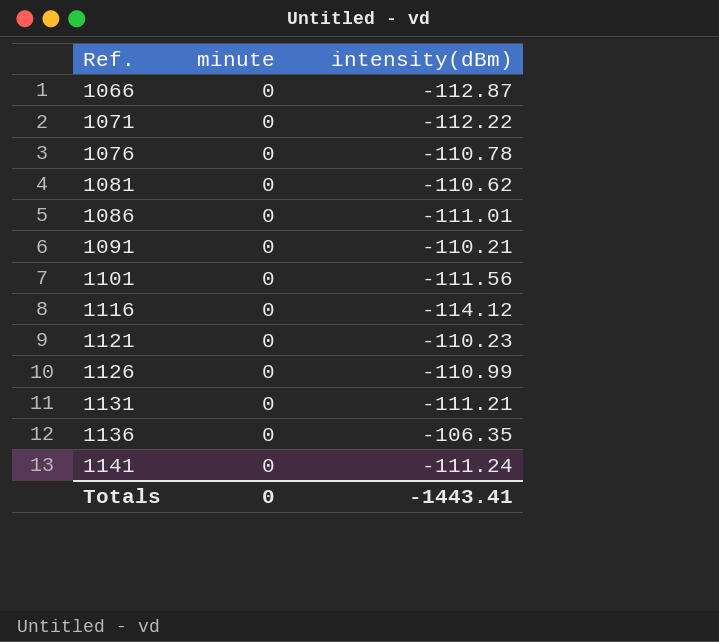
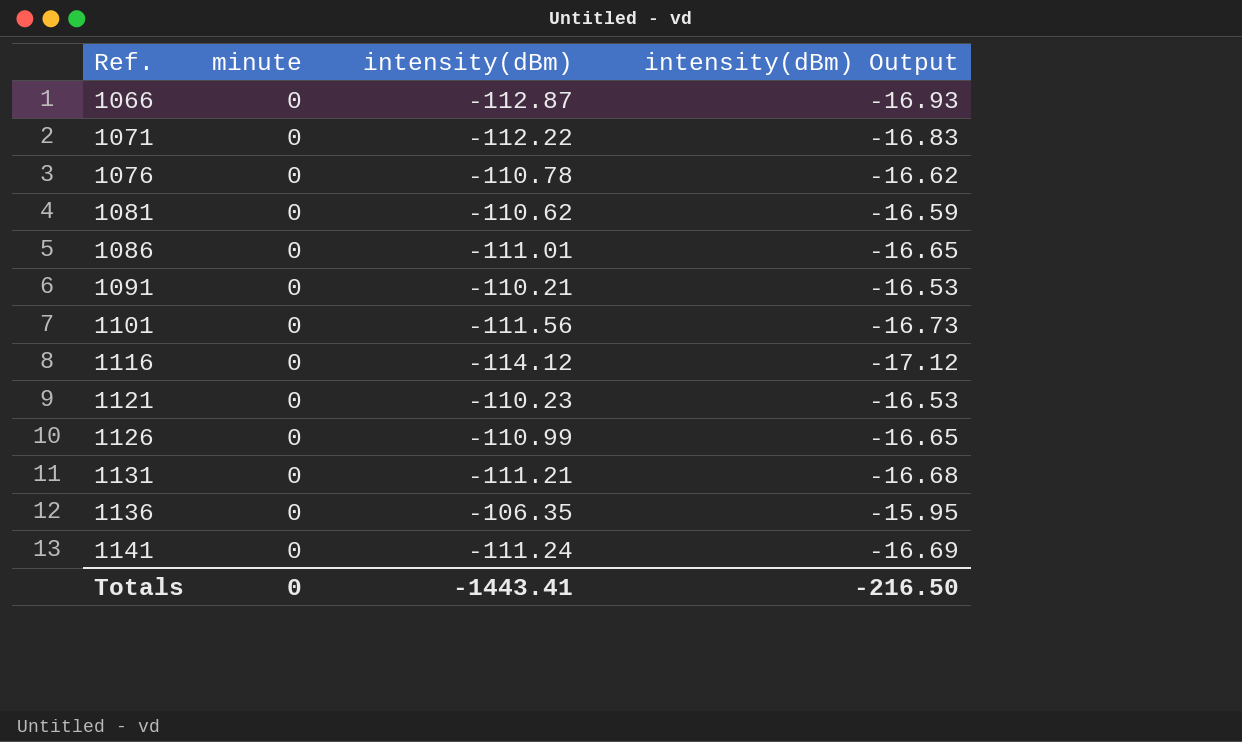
column intensity(dBm) Output | formula: none -> [intensity(dBm)] * 0.15

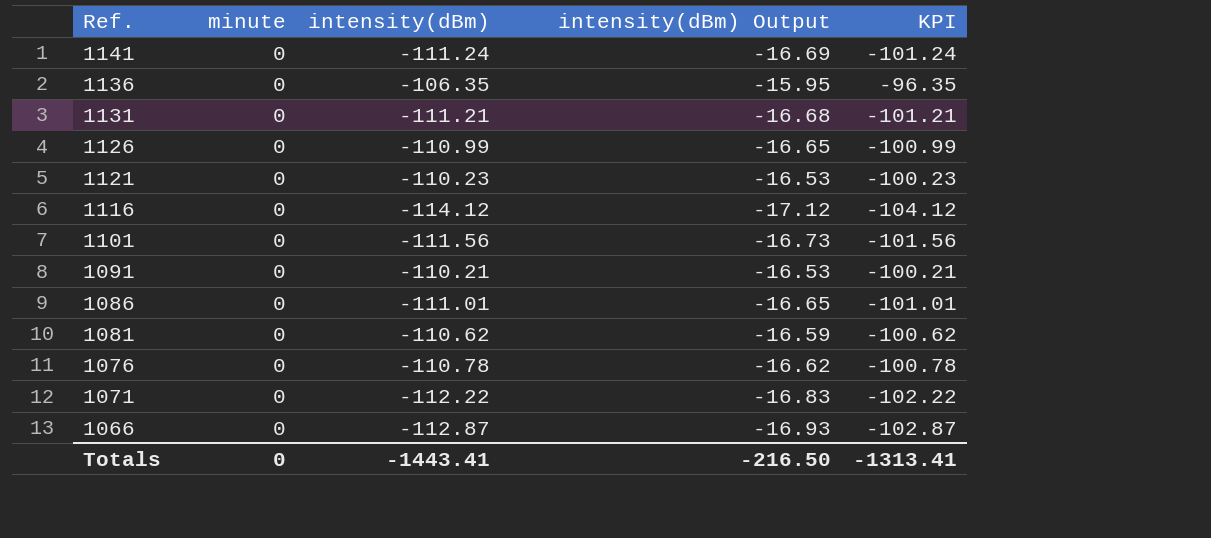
row order: Ref. ascending -> Ref. descending
column KPI | formula: none -> [intensity(dBm)] + 10

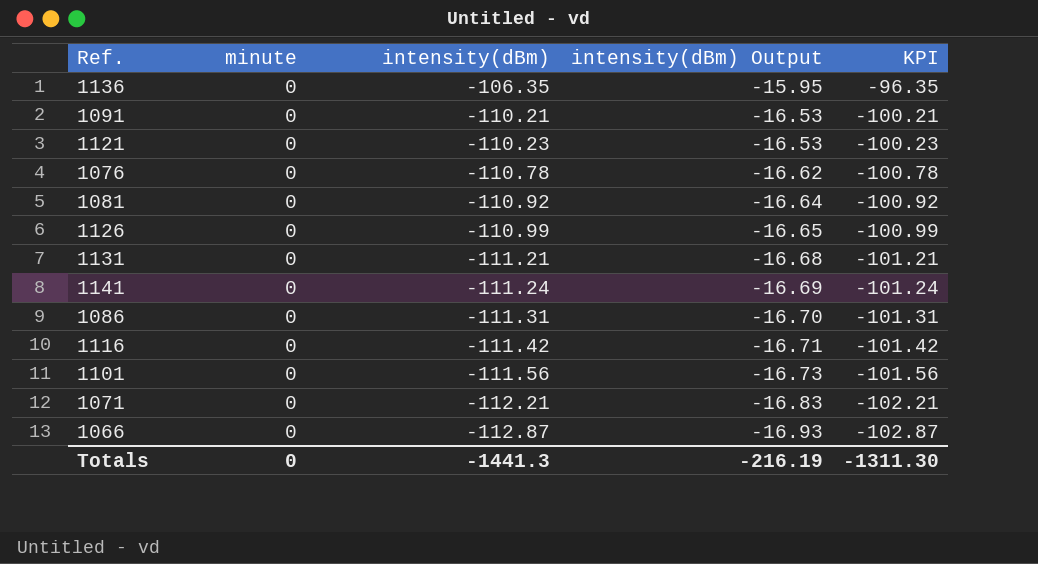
row order: Ref. descending -> intensity(dBm) descending
1081 | intensity(dBm): -110.62 -> -110.92
1081 | intensity(dBm) Output: -16.59 -> -16.64
1081 | KPI: -100.62 -> -100.92
1086 | intensity(dBm): -111.01 -> -111.31
1086 | intensity(dBm) Output: -16.65 -> -16.70
1086 | KPI: -101.01 -> -101.31
1116 | intensity(dBm): -114.12 -> -111.42
1116 | intensity(dBm) Output: -17.12 -> -16.71
1116 | KPI: -104.12 -> -101.42
1071 | intensity(dBm): -112.22 -> -112.21
1071 | KPI: -102.22 -> -102.21
Totals | intensity(dBm): -1443.41 -> -1441.3
Totals | intensity(dBm) Output: -216.50 -> -216.19
Totals | KPI: -1313.41 -> -1311.30

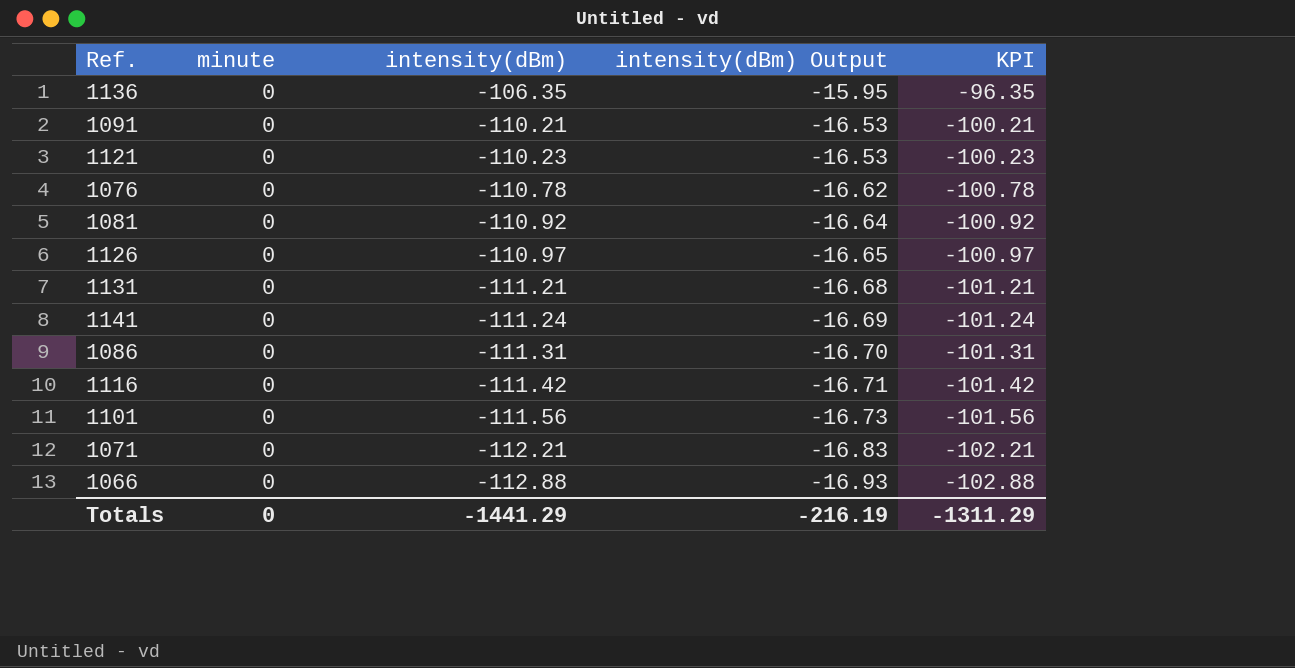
1126 | intensity(dBm): -110.99 -> -110.97
1126 | KPI: -100.99 -> -100.97
1066 | intensity(dBm): -112.87 -> -112.88
1066 | KPI: -102.87 -> -102.88
Totals | intensity(dBm): -1441.3 -> -1441.29
Totals | KPI: -1311.30 -> -1311.29

